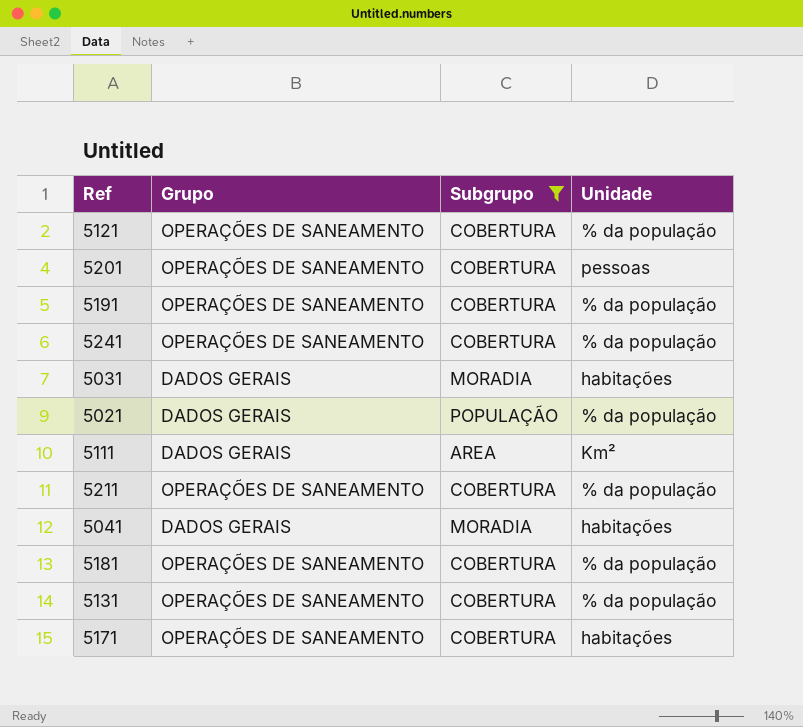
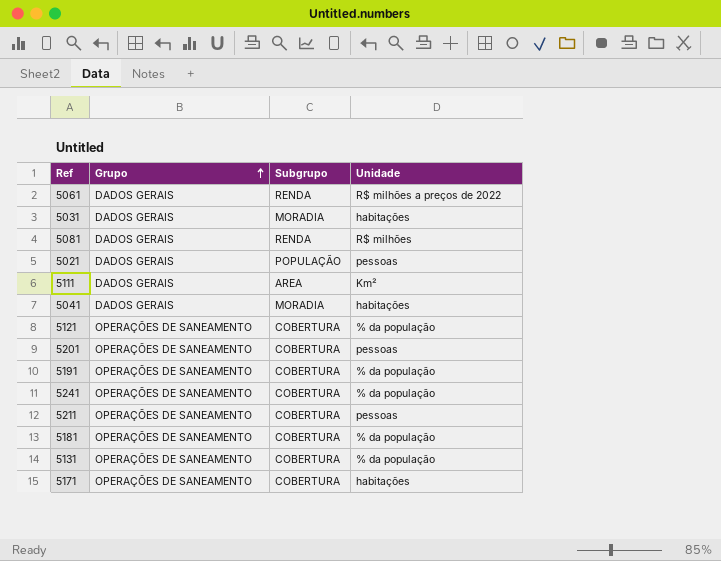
filter: Subgrupo != RENDA -> none
row order: none -> Grupo ascending
5021 | Unidade: % da população -> pessoas
5211 | Unidade: % da população -> pessoas

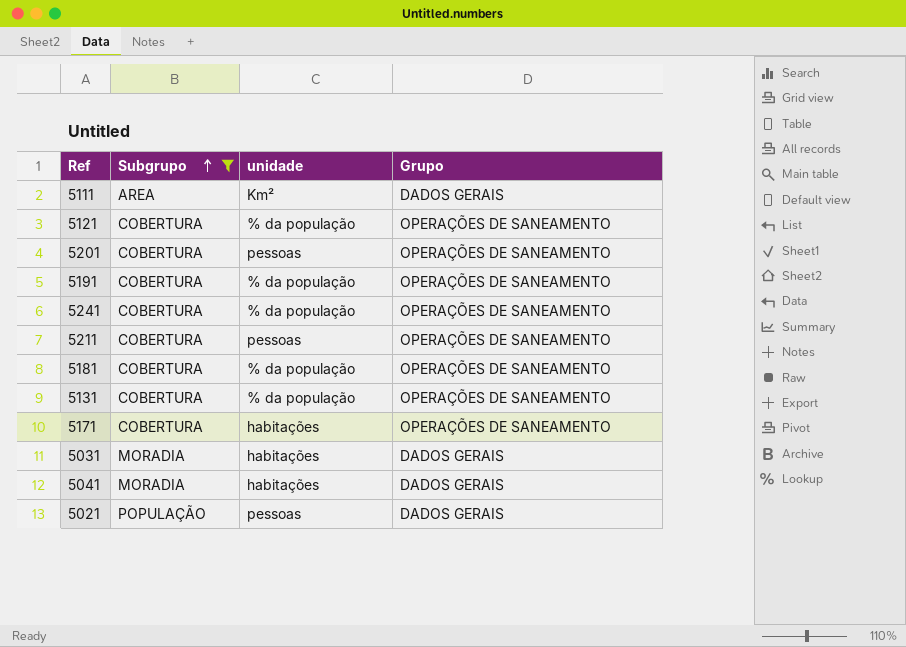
filter: none -> Subgrupo != RENDA
row order: Grupo ascending -> Subgrupo ascending
column name: Unidade -> unidade
column Grupo | position: 2 -> 4

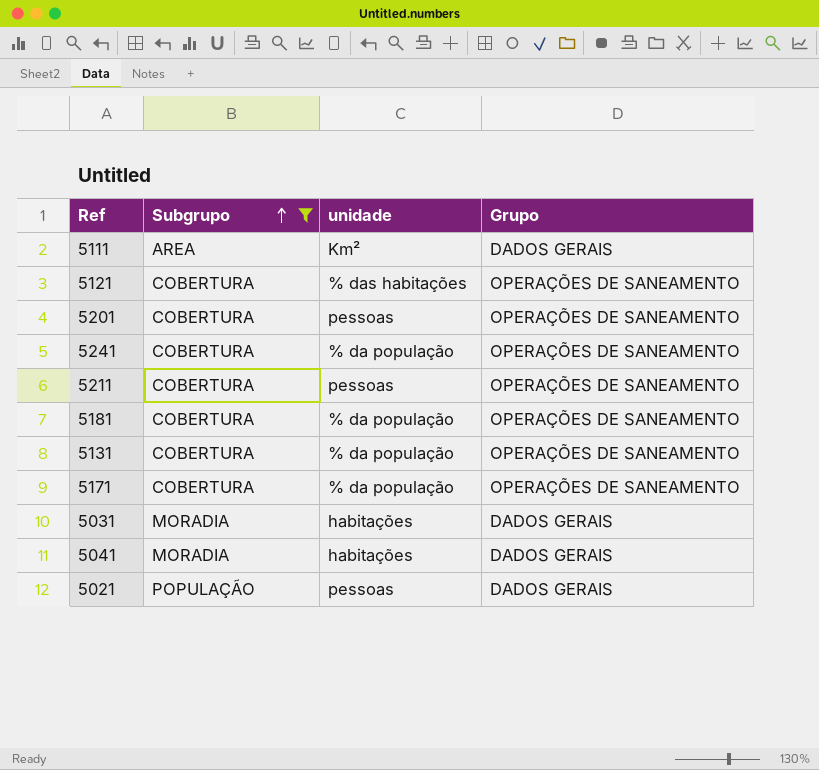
row 5191: COBERTURA | % da população | OPERAÇÕES DE SANEAMENTO -> none
5121 | unidade: % da população -> % das habitações
5171 | unidade: habitações -> % da população

